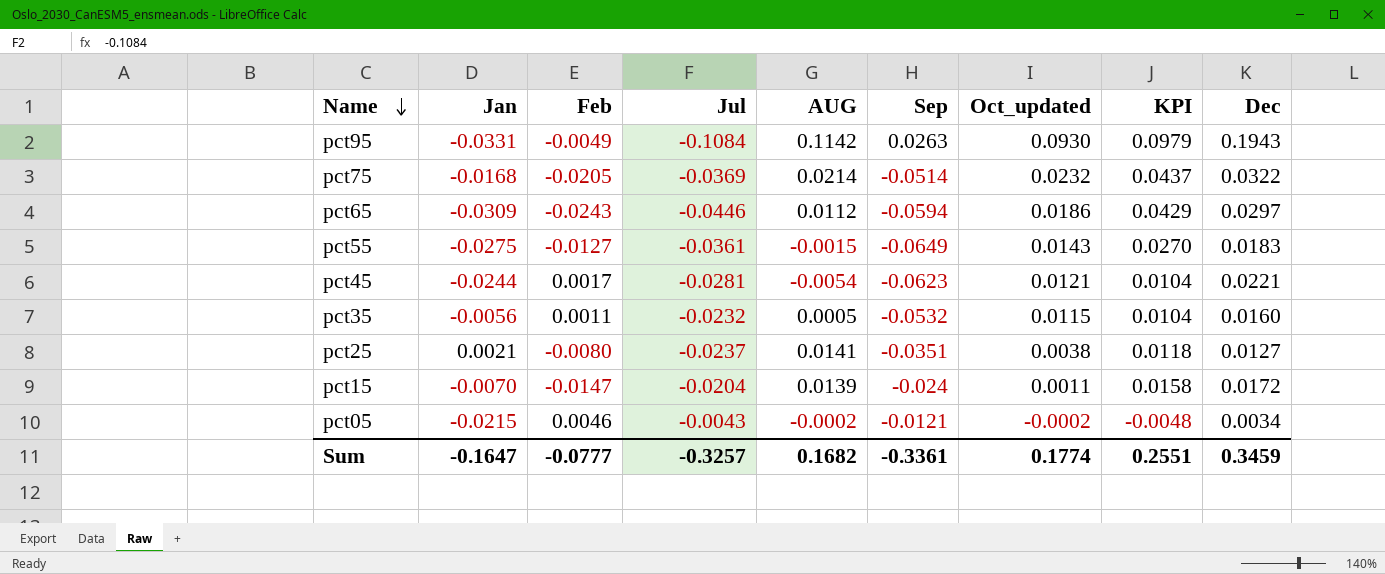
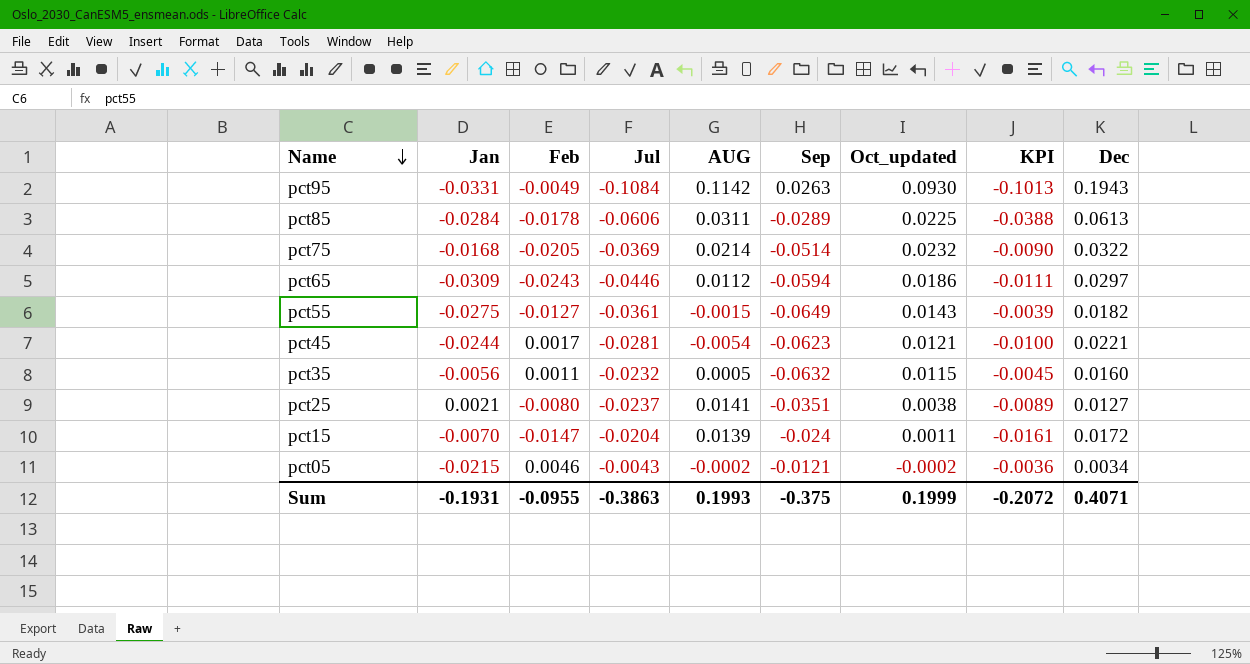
column KPI | formula: [Oct_updated] - [Feb] -> [Oct_updated] - [Dec]
row pct85: none -> -0.0284 | -0.0178 | -0.0606 | 0.0311 | -0.0289 | 0.0225 | -0.0388 | 0.0613
pct55 | Dec: 0.0183 -> 0.0182
pct35 | Sep: -0.0532 -> -0.0632
Sum | Jan: -0.1647 -> -0.1931
Sum | Feb: -0.0777 -> -0.0955
Sum | Jul: -0.3257 -> -0.3863
Sum | AUG: 0.1682 -> 0.1993
Sum | Sep: -0.3361 -> -0.375
Sum | Oct_updated: 0.1774 -> 0.1999
Sum | KPI: 0.2551 -> -0.2072
Sum | Dec: 0.3459 -> 0.4071

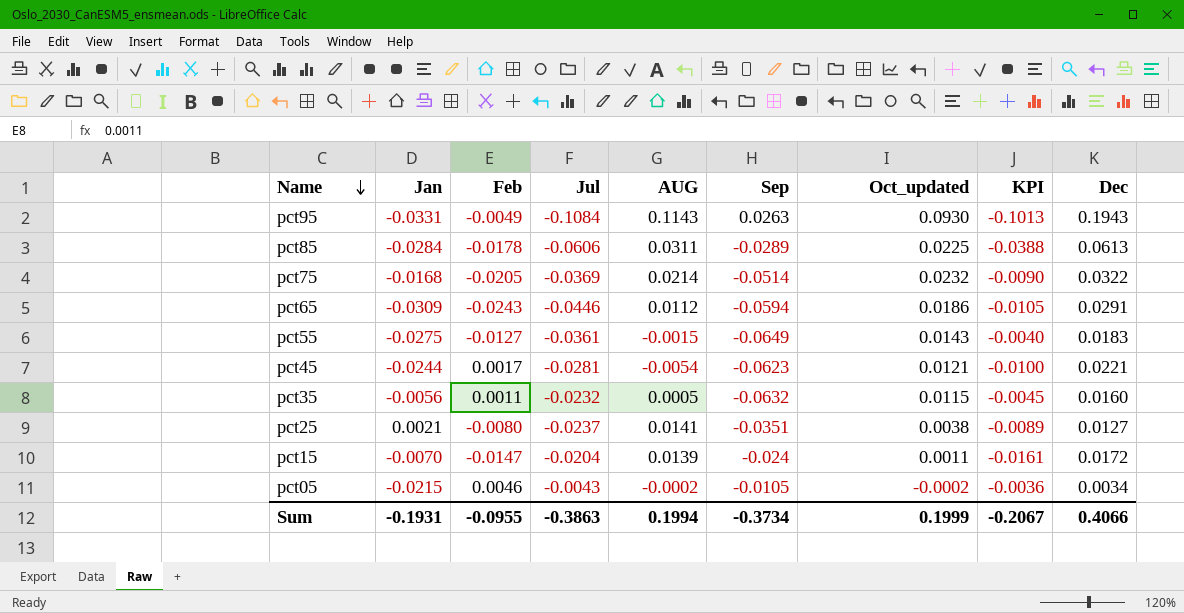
pct95 | AUG: 0.1142 -> 0.1143
pct65 | KPI: -0.0111 -> -0.0105
pct65 | Dec: 0.0297 -> 0.0291
pct55 | KPI: -0.0039 -> -0.0040
pct55 | Dec: 0.0182 -> 0.0183
pct05 | Sep: -0.0121 -> -0.0105
Sum | AUG: 0.1993 -> 0.1994
Sum | Sep: -0.375 -> -0.3734
Sum | KPI: -0.2072 -> -0.2067
Sum | Dec: 0.4071 -> 0.4066

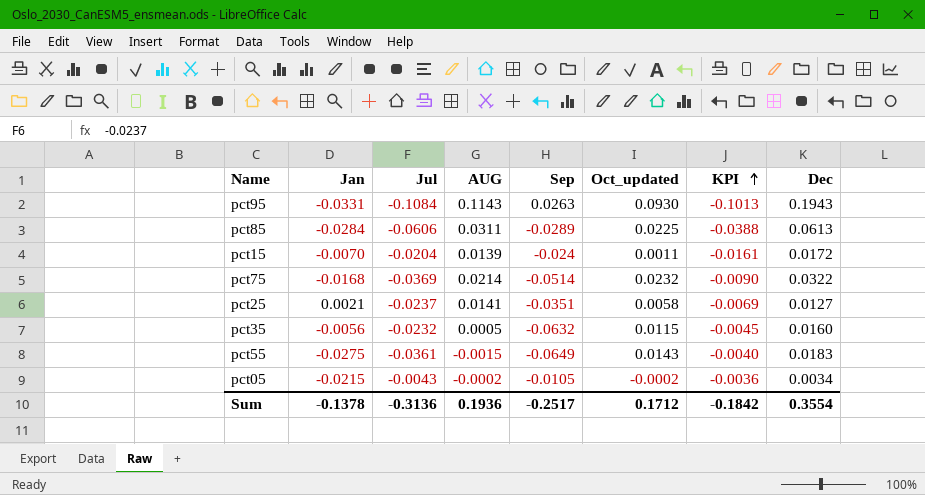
row order: Name descending -> KPI ascending
column Feb | position: 3 -> none
row pct65: -0.0309 | -0.0243 | -0.0446 | 0.0112 | -0.0594 | 0.0186 | -0.0105 | 0.0291 -> none
row pct45: -0.0244 | 0.0017 | -0.0281 | -0.0054 | -0.0623 | 0.0121 | -0.0100 | 0.0221 -> none
pct25 | Oct_updated: 0.0038 -> 0.0058
pct25 | KPI: -0.0089 -> -0.0069
Sum | Jan: -0.1931 -> -0.1378
Sum | Jul: -0.3863 -> -0.3136
Sum | AUG: 0.1994 -> 0.1936
Sum | Sep: -0.3734 -> -0.2517
Sum | Oct_updated: 0.1999 -> 0.1712
Sum | KPI: -0.2067 -> -0.1842
Sum | Dec: 0.4066 -> 0.3554

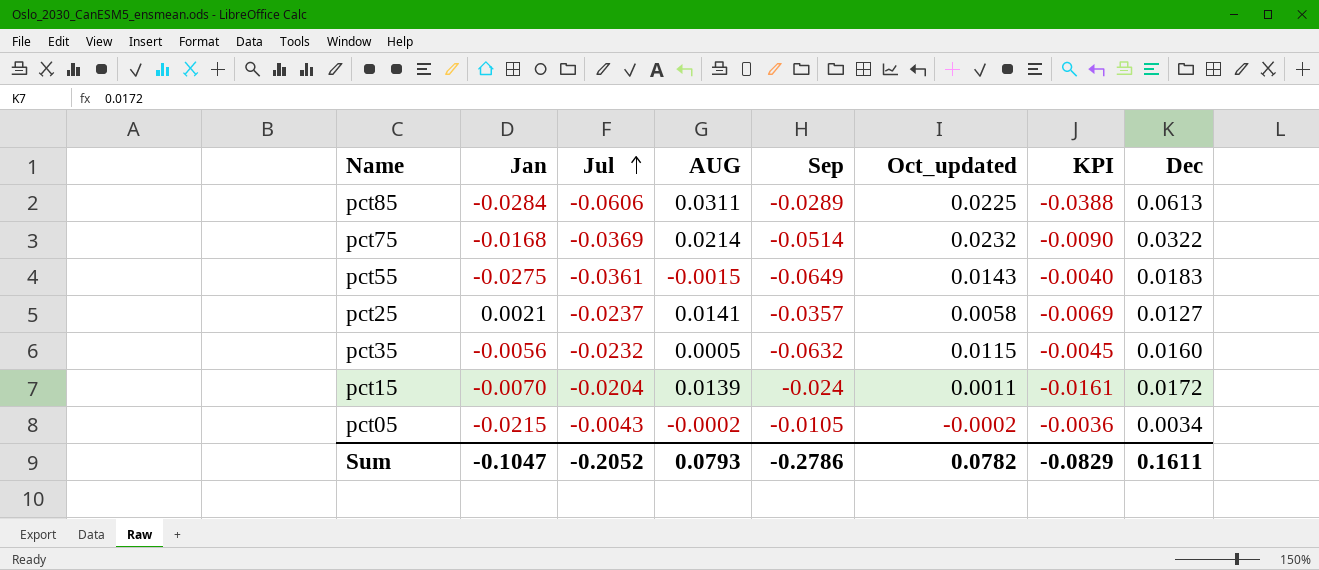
row order: KPI ascending -> Jul ascending
row pct95: -0.0331 | -0.1084 | 0.1143 | 0.0263 | 0.0930 | -0.1013 | 0.1943 -> none
pct25 | Sep: -0.0351 -> -0.0357
Sum | Jan: -0.1378 -> -0.1047
Sum | Jul: -0.3136 -> -0.2052
Sum | AUG: 0.1936 -> 0.0793
Sum | Sep: -0.2517 -> -0.2786
Sum | Oct_updated: 0.1712 -> 0.0782
Sum | KPI: -0.1842 -> -0.0829
Sum | Dec: 0.3554 -> 0.1611

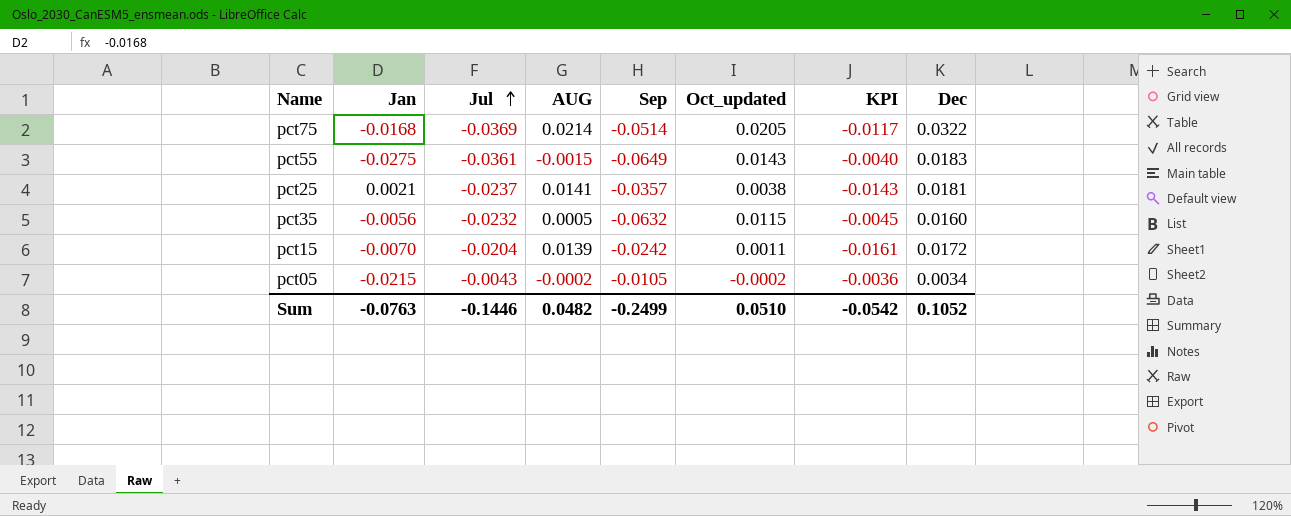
row pct85: -0.0284 | -0.0606 | 0.0311 | -0.0289 | 0.0225 | -0.0388 | 0.0613 -> none
pct75 | Oct_updated: 0.0232 -> 0.0205
pct75 | KPI: -0.0090 -> -0.0117
pct25 | Oct_updated: 0.0058 -> 0.0038
pct25 | KPI: -0.0069 -> -0.0143
pct25 | Dec: 0.0127 -> 0.0181
pct15 | Sep: -0.024 -> -0.0242
Sum | Jan: -0.1047 -> -0.0763
Sum | Jul: -0.2052 -> -0.1446
Sum | AUG: 0.0793 -> 0.0482
Sum | Sep: -0.2786 -> -0.2499
Sum | Oct_updated: 0.0782 -> 0.0510
Sum | KPI: -0.0829 -> -0.0542
Sum | Dec: 0.1611 -> 0.1052

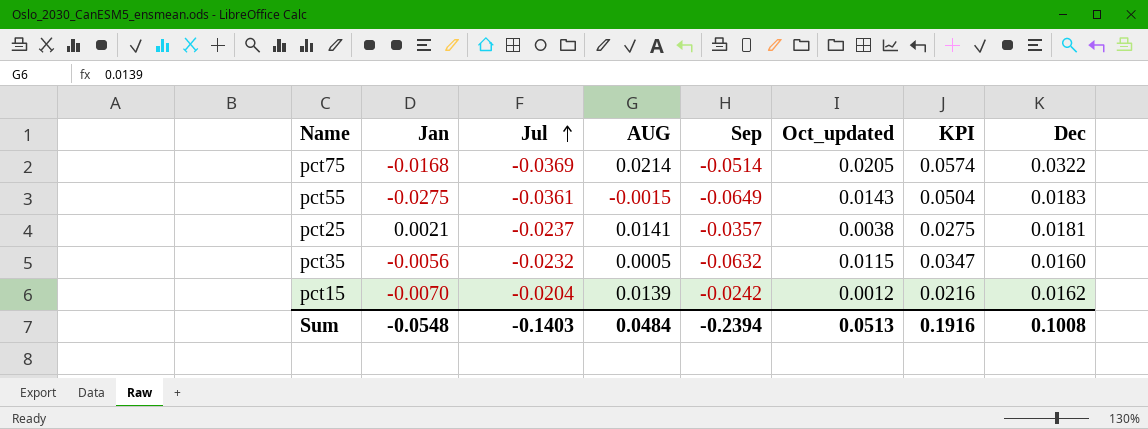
column KPI | formula: [Oct_updated] - [Dec] -> [Oct_updated] - [Jul]
row pct05: -0.0215 | -0.0043 | -0.0002 | -0.0105 | -0.0002 | -0.0036 | 0.0034 -> none
pct15 | Oct_updated: 0.0011 -> 0.0012
pct15 | Dec: 0.0172 -> 0.0162
Sum | Jan: -0.0763 -> -0.0548
Sum | Jul: -0.1446 -> -0.1403
Sum | AUG: 0.0482 -> 0.0484
Sum | Sep: -0.2499 -> -0.2394
Sum | Oct_updated: 0.0510 -> 0.0513
Sum | KPI: -0.0542 -> 0.1916
Sum | Dec: 0.1052 -> 0.1008

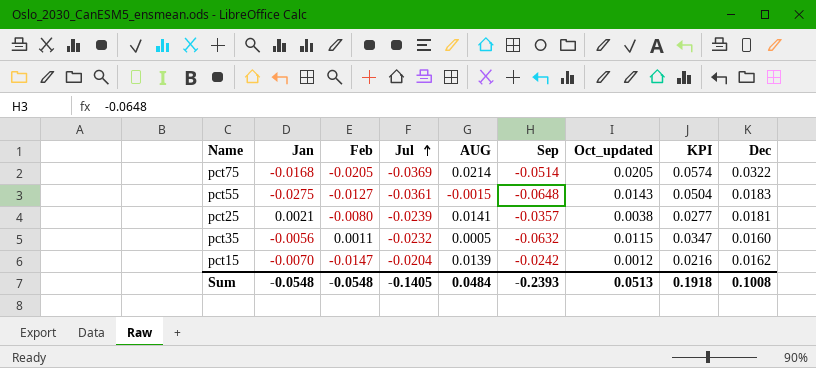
column Feb | position: none -> 3
pct55 | Sep: -0.0649 -> -0.0648
pct25 | Jul: -0.0237 -> -0.0239
pct25 | KPI: 0.0275 -> 0.0277
Sum | Jul: -0.1403 -> -0.1405
Sum | Sep: -0.2394 -> -0.2393
Sum | KPI: 0.1916 -> 0.1918

